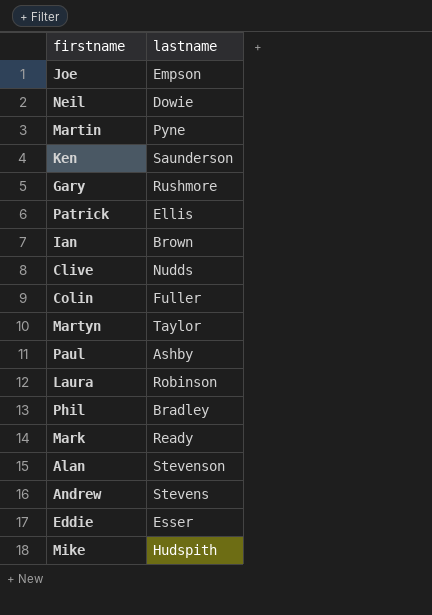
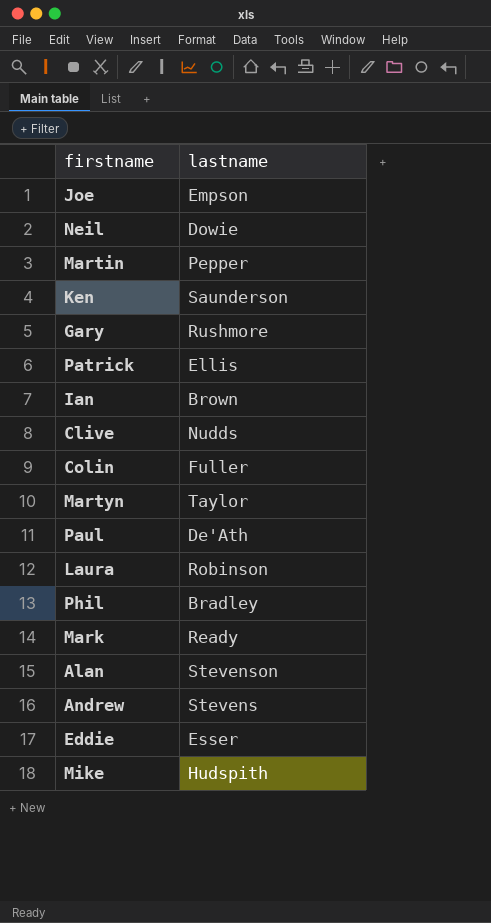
Martin | lastname: Pyne -> Pepper
Paul | lastname: Ashby -> De'Ath

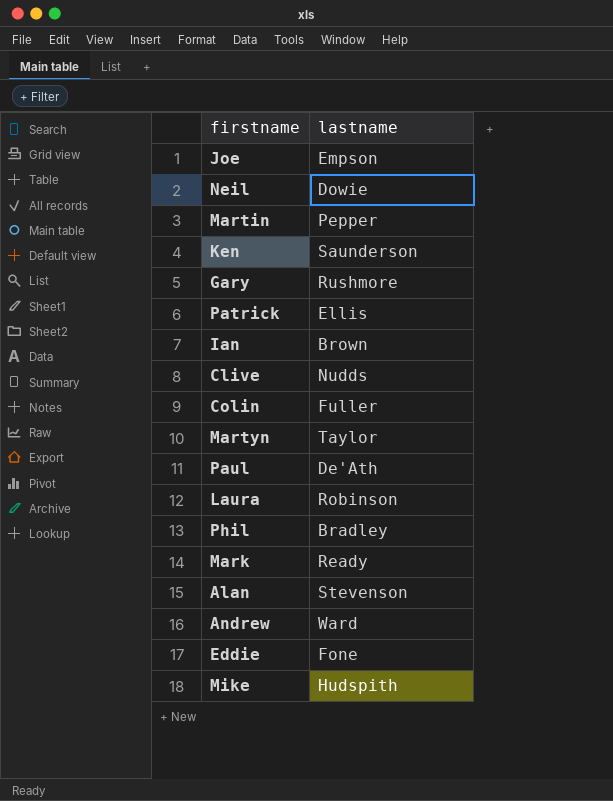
Andrew | lastname: Stevens -> Ward
Eddie | lastname: Esser -> Fone

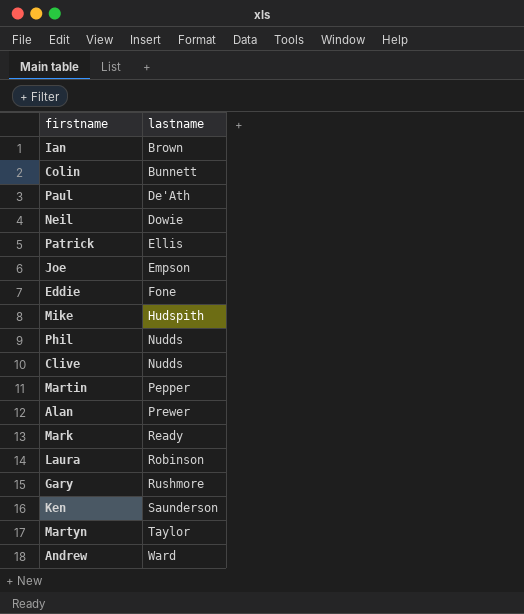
row order: none -> lastname ascending
Colin | lastname: Fuller -> Bunnett
Phil | lastname: Bradley -> Nudds
Alan | lastname: Stevenson -> Prewer

